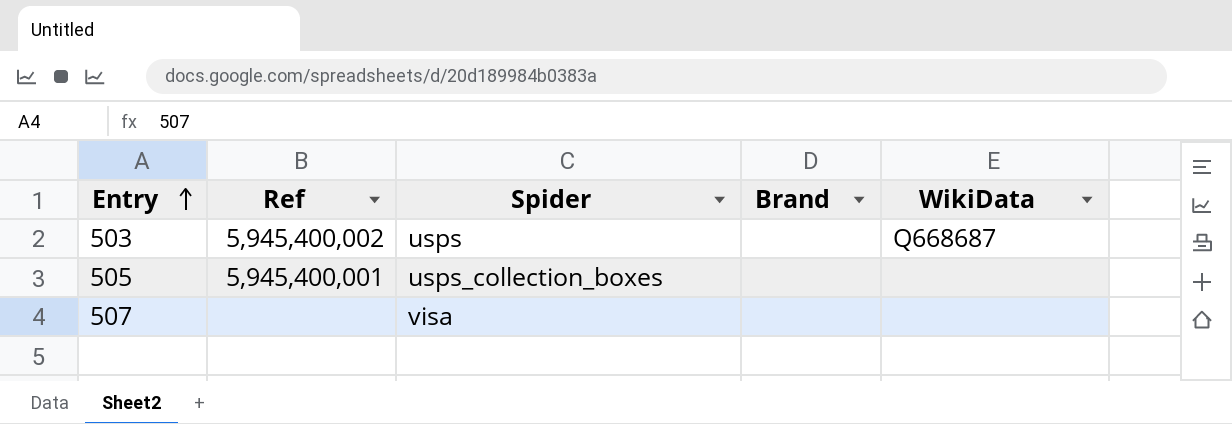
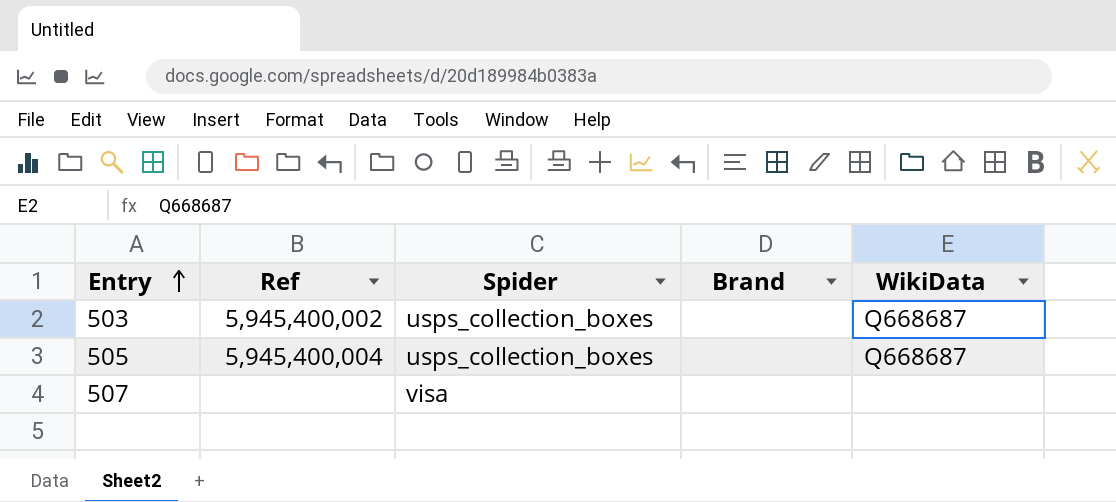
503 | Spider: usps -> usps_collection_boxes
505 | Ref: 5,945,400,001 -> 5,945,400,004
505 | WikiData: none -> Q668687

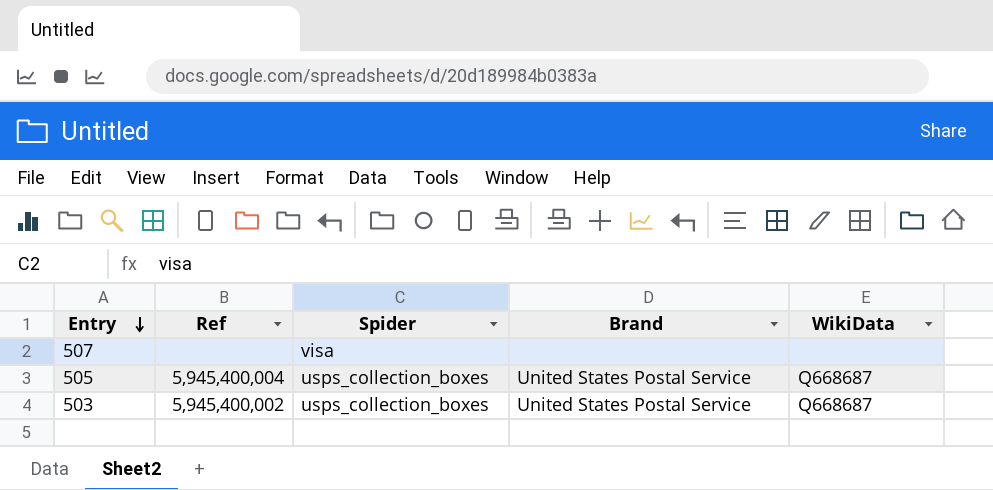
row order: Entry ascending -> Entry descending
505 | Brand: none -> United States Postal Service
503 | Brand: none -> United States Postal Service

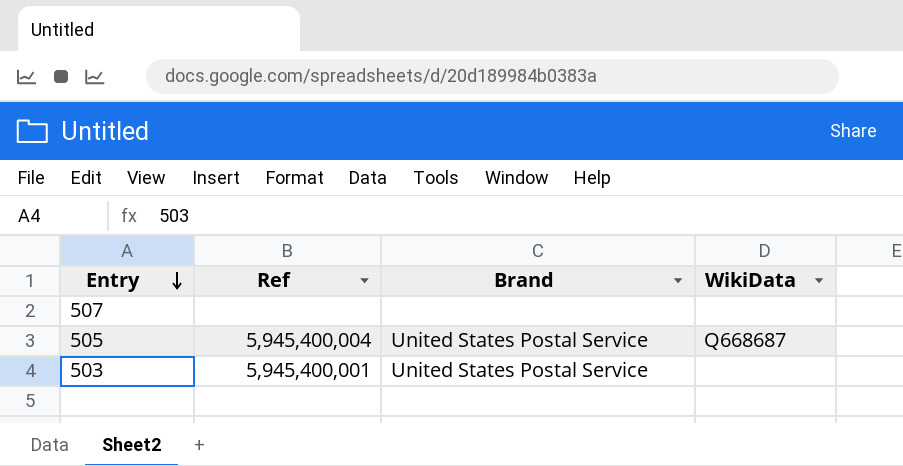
column Spider | position: 3 -> none
503 | Ref: 5,945,400,002 -> 5,945,400,001
503 | WikiData: Q668687 -> none

